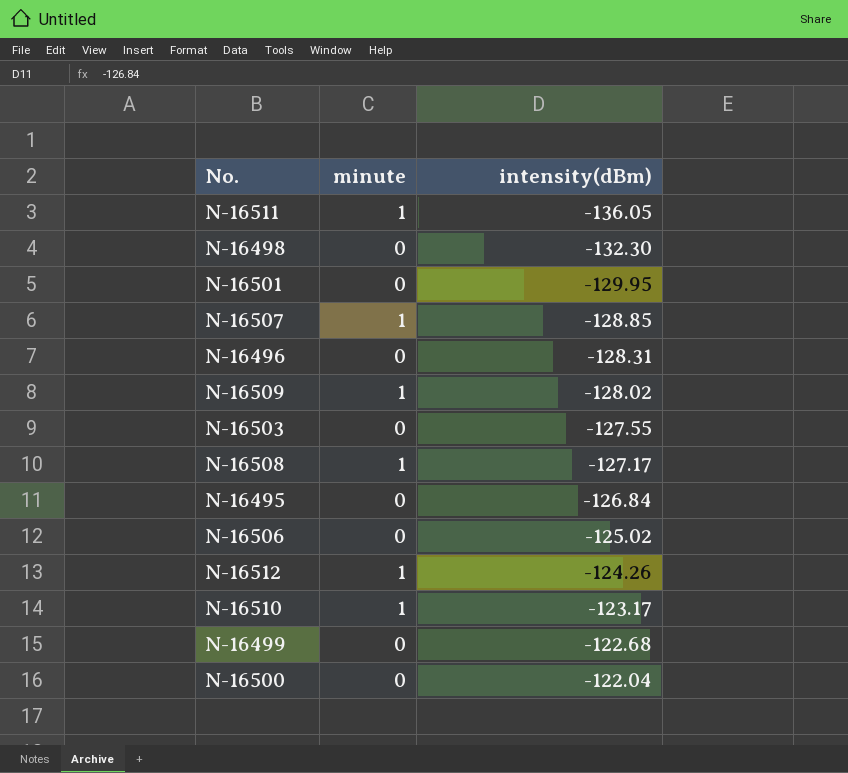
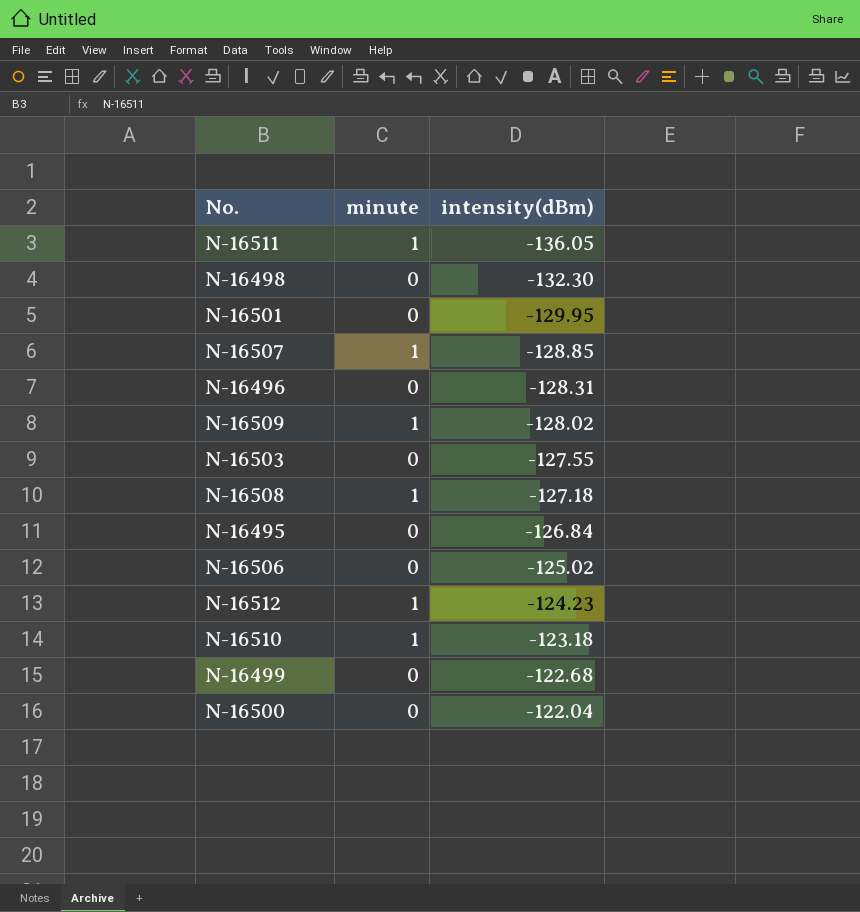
N-16508 | intensity(dBm): -127.17 -> -127.18
N-16512 | intensity(dBm): -124.26 -> -124.23
N-16510 | intensity(dBm): -123.17 -> -123.18

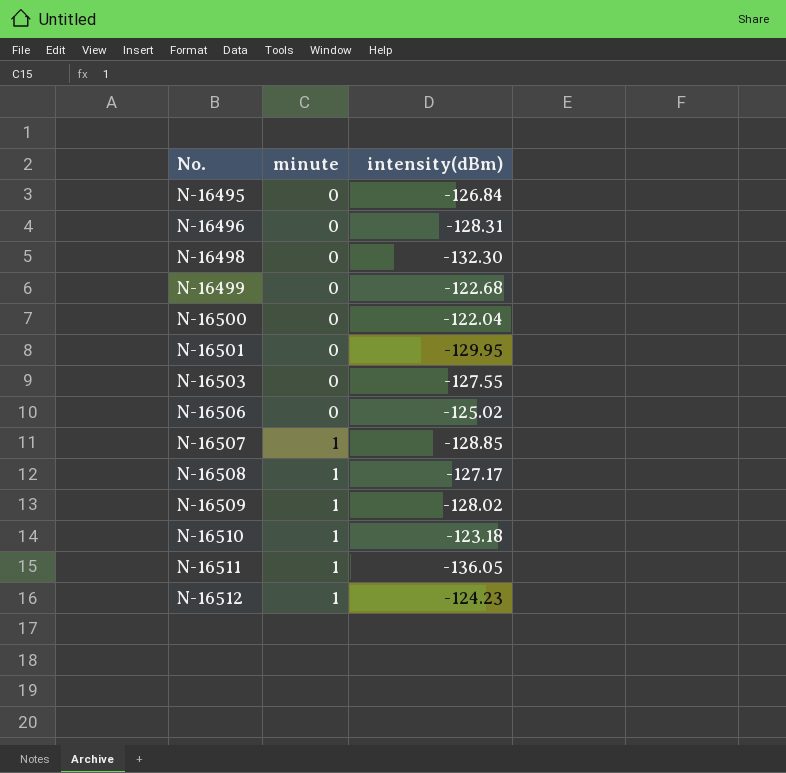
row order: intensity(dBm) ascending -> No. ascending
N-16508 | intensity(dBm): -127.18 -> -127.17

